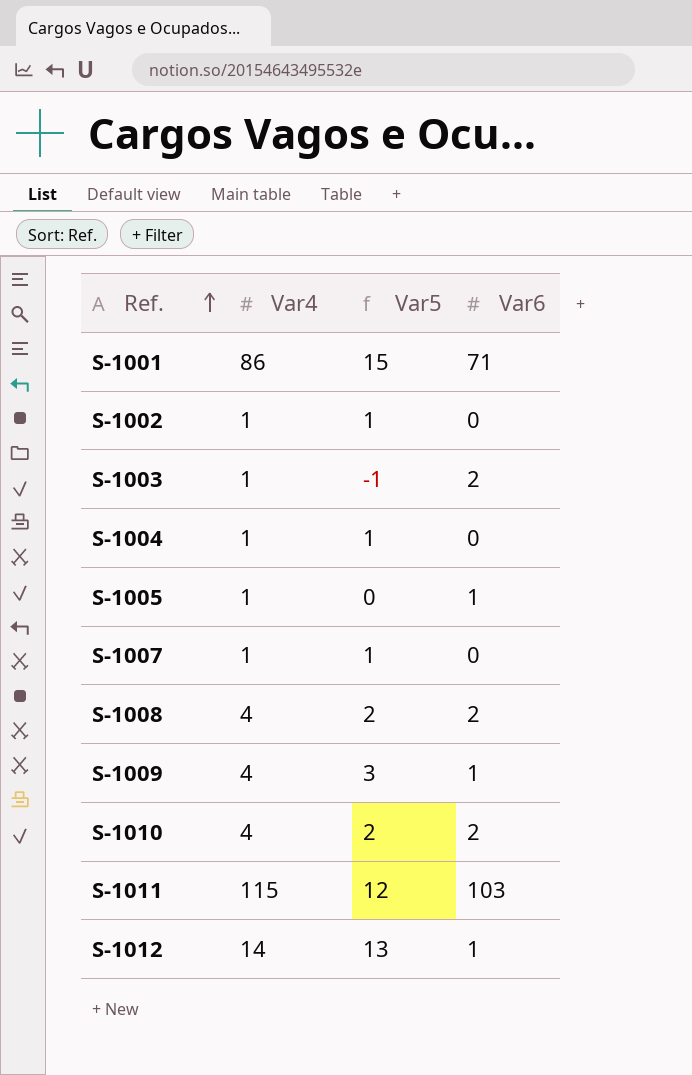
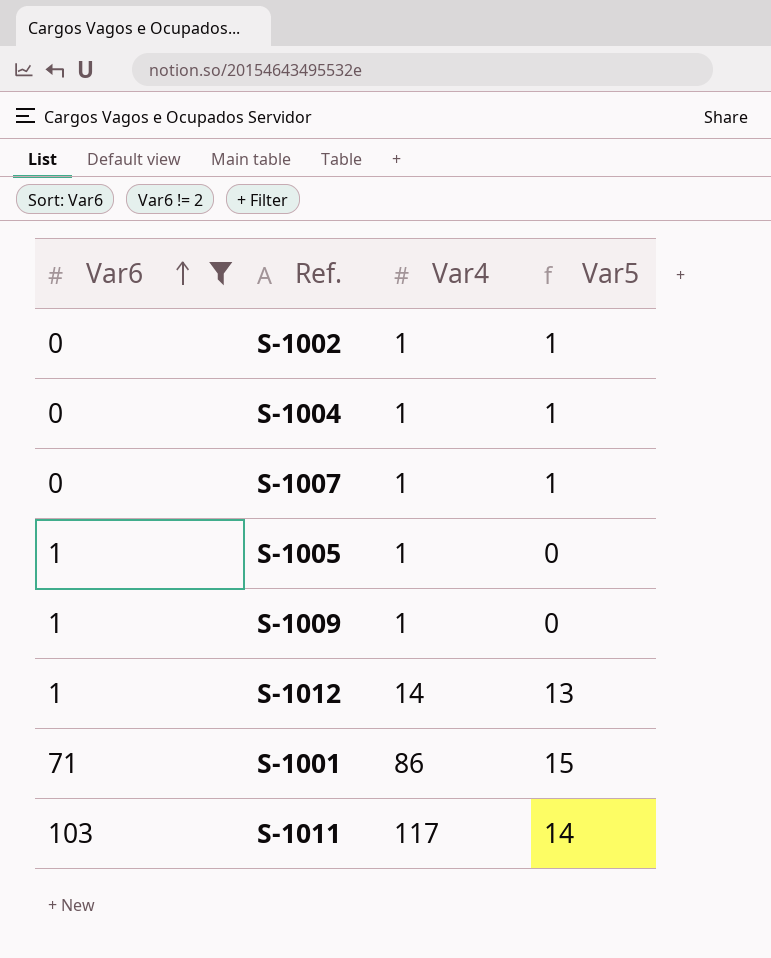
filter: none -> Var6 != 2
row order: Ref. ascending -> Var6 ascending
column Var6 | position: 4 -> 1
S-1009 | Var4: 4 -> 1
S-1009 | Var5: 3 -> 0
S-1011 | Var4: 115 -> 117
S-1011 | Var5: 12 -> 14

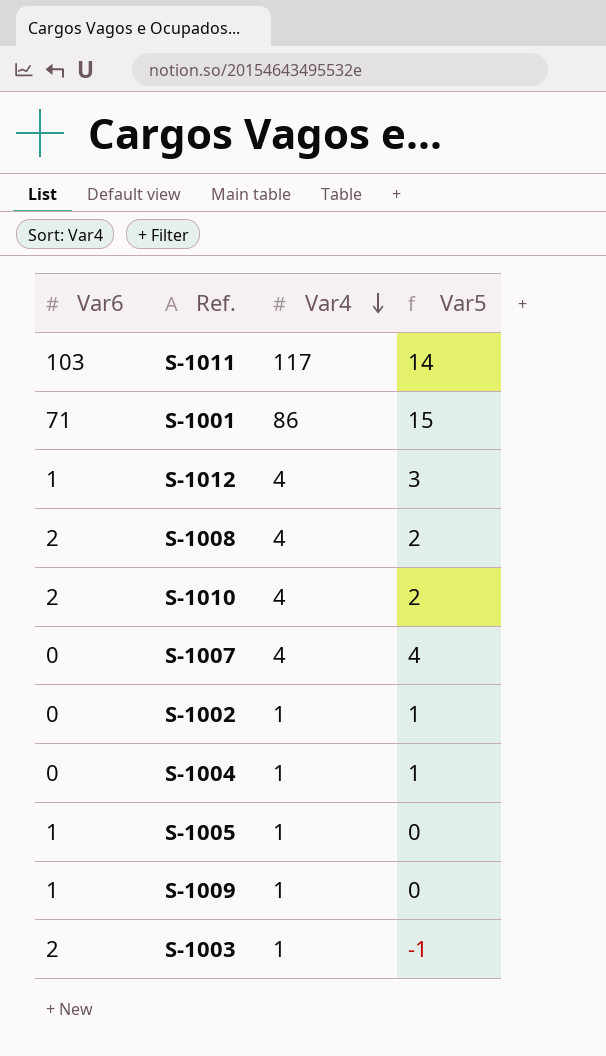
filter: Var6 != 2 -> none
row order: Var6 ascending -> Var4 descending
S-1012 | Var4: 14 -> 4
S-1012 | Var5: 13 -> 3
S-1007 | Var4: 1 -> 4
S-1007 | Var5: 1 -> 4

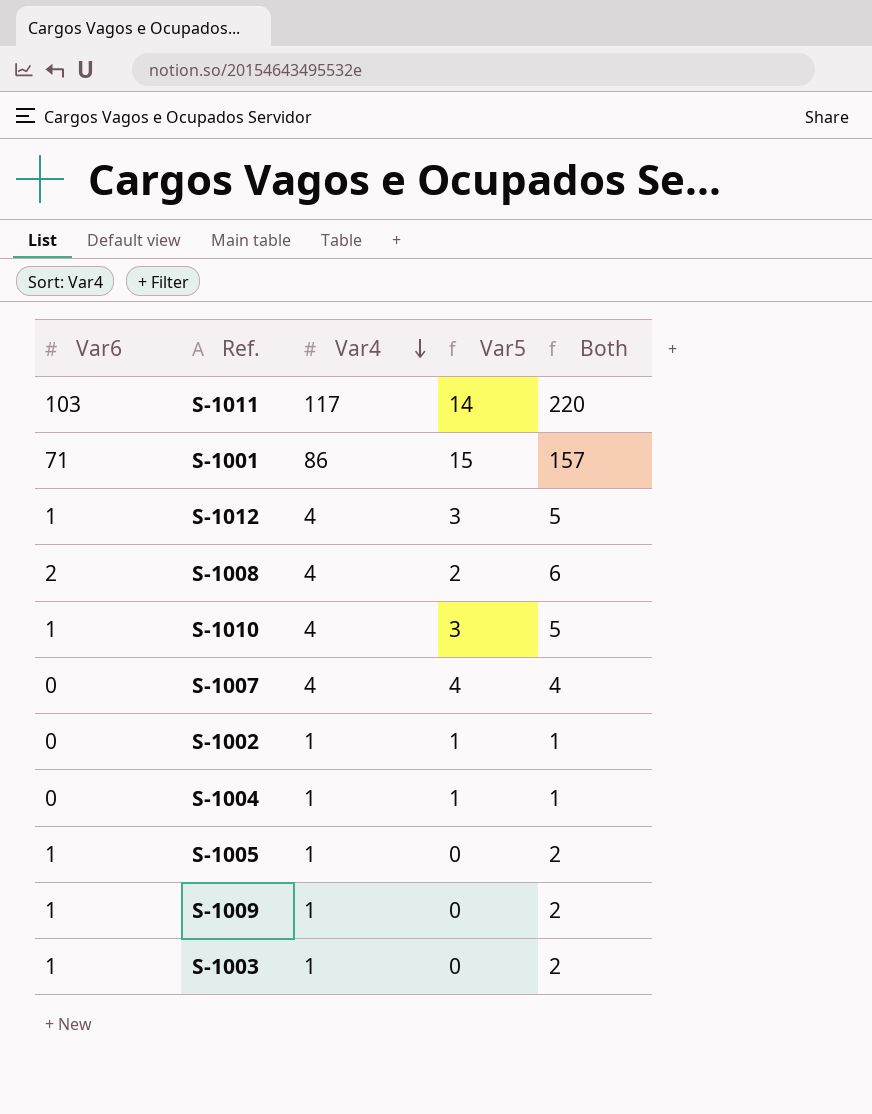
column Both | formula: none -> [Var6] + [Var4]
S-1010 | Var6: 2 -> 1
S-1010 | Var5: 2 -> 3
S-1003 | Var6: 2 -> 1
S-1003 | Var5: -1 -> 0

